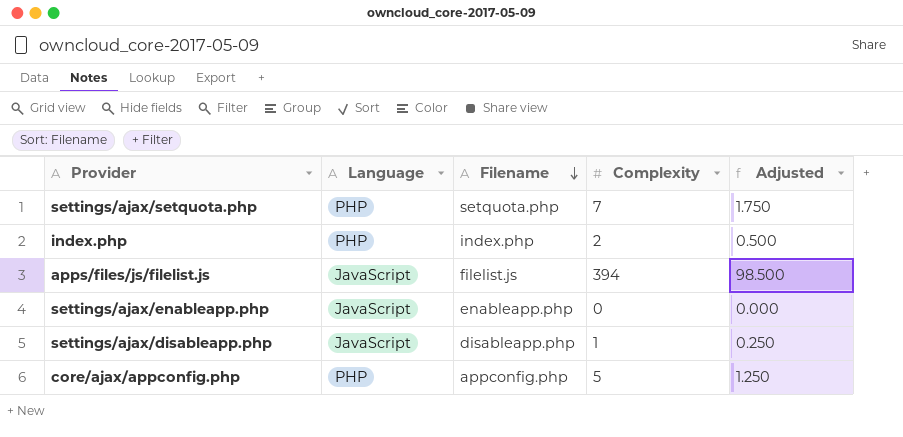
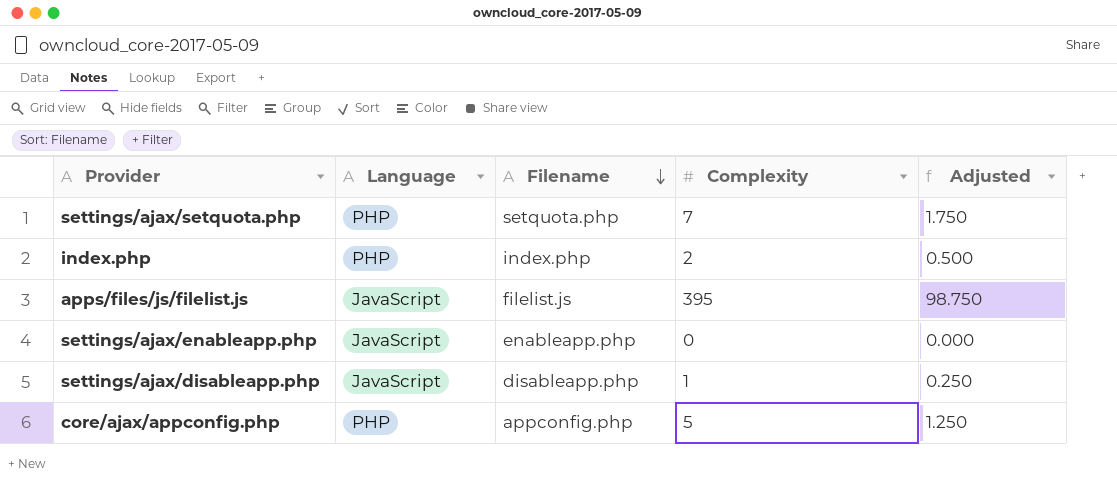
apps/files/js/filelist.js | Complexity: 394 -> 395
apps/files/js/filelist.js | Adjusted: 98.500 -> 98.750

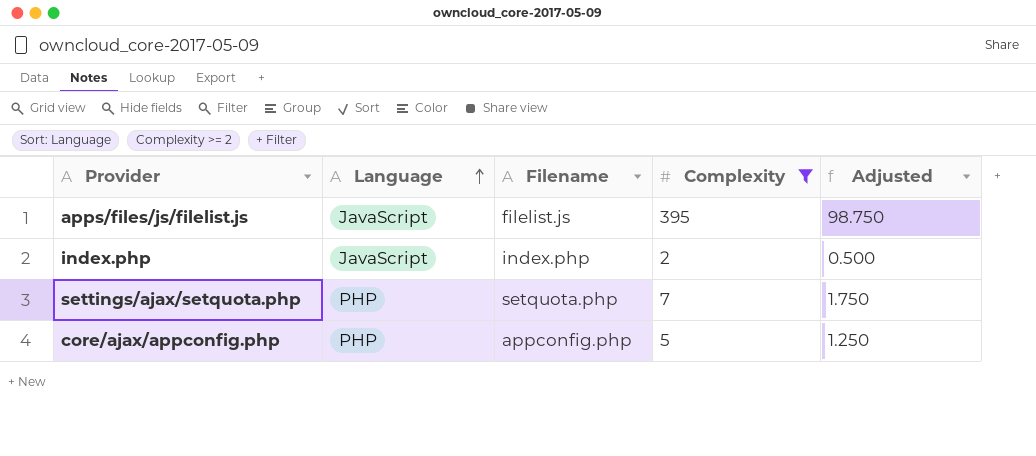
filter: none -> Complexity >= 2
row order: Filename descending -> Language ascending
index.php | Language: PHP -> JavaScript

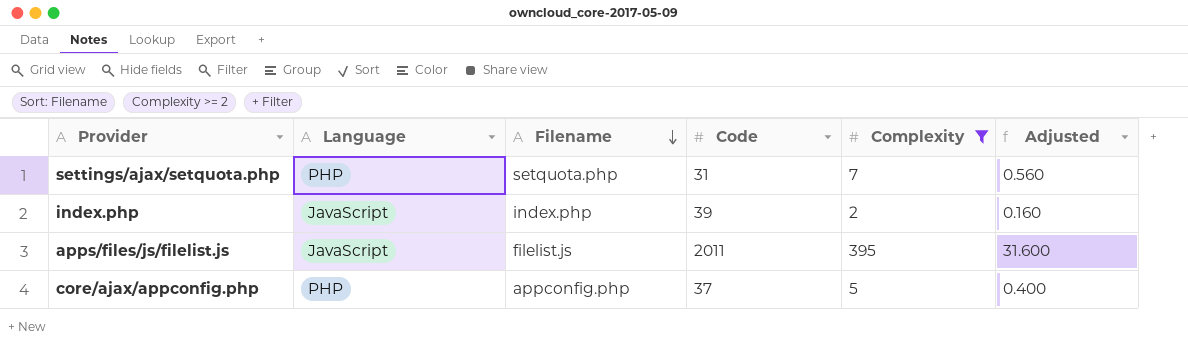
row order: Language ascending -> Filename descending
column Code | position: none -> 4
column Adjusted | formula: [Complexity] * 0.25 -> [Complexity] * 0.08

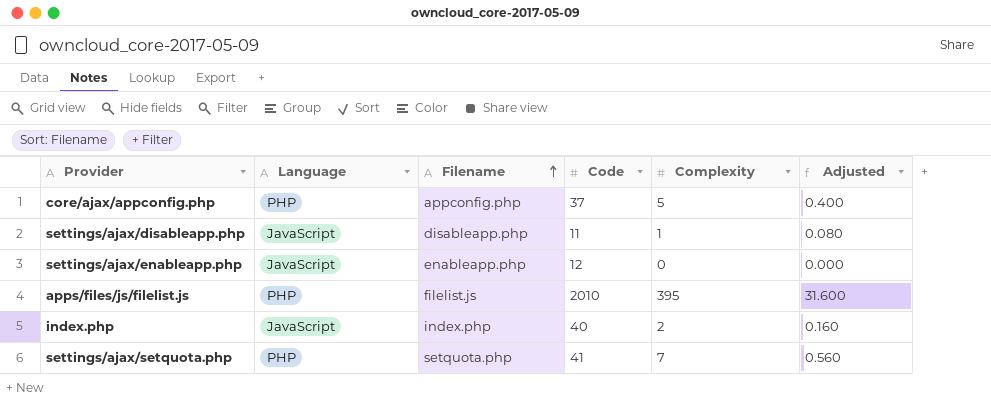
filter: Complexity >= 2 -> none
row order: Filename descending -> Filename ascending
apps/files/js/filelist.js | Language: JavaScript -> PHP
apps/files/js/filelist.js | Code: 2011 -> 2010
index.php | Code: 39 -> 40
settings/ajax/setquota.php | Code: 31 -> 41

